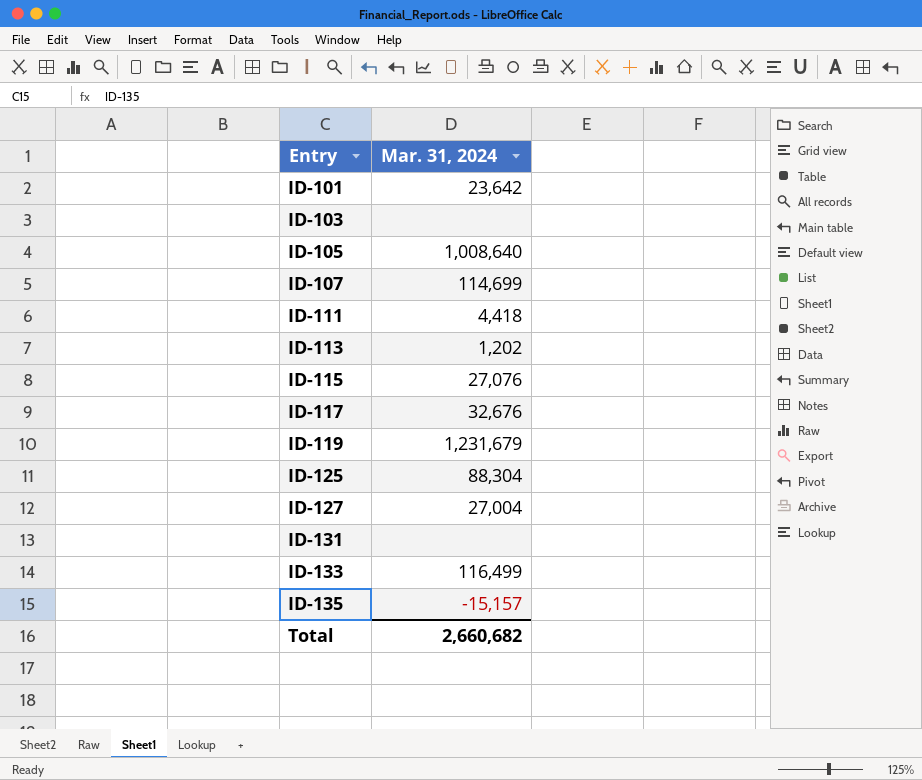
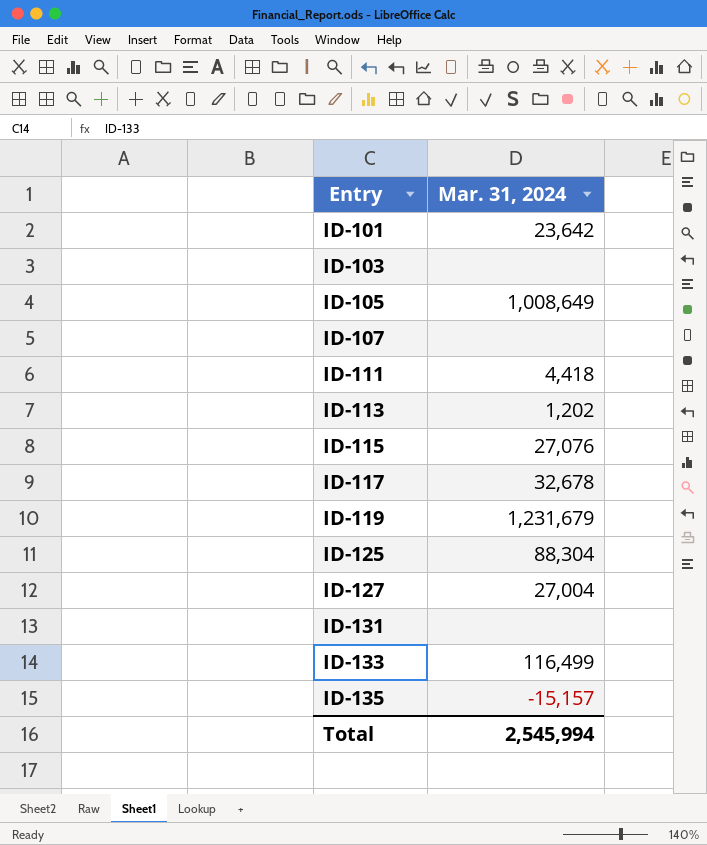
ID-105 | Mar. 31, 2024: 1,008,640 -> 1,008,649
ID-107 | Mar. 31, 2024: 114,699 -> none
ID-117 | Mar. 31, 2024: 32,676 -> 32,678
Total | Mar. 31, 2024: 2,660,682 -> 2,545,994

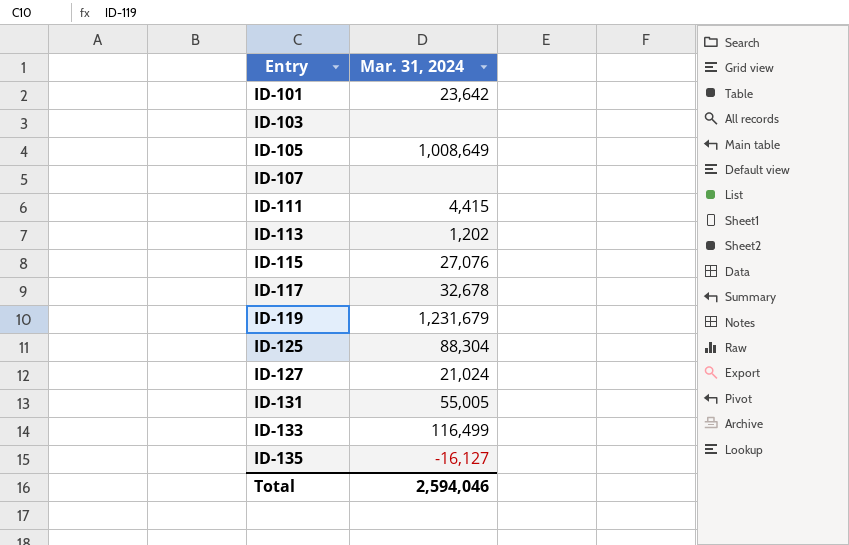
ID-111 | Mar. 31, 2024: 4,418 -> 4,415
ID-127 | Mar. 31, 2024: 27,004 -> 21,024
ID-131 | Mar. 31, 2024: none -> 55,005
ID-135 | Mar. 31, 2024: -15,157 -> -16,127
Total | Mar. 31, 2024: 2,545,994 -> 2,594,046

